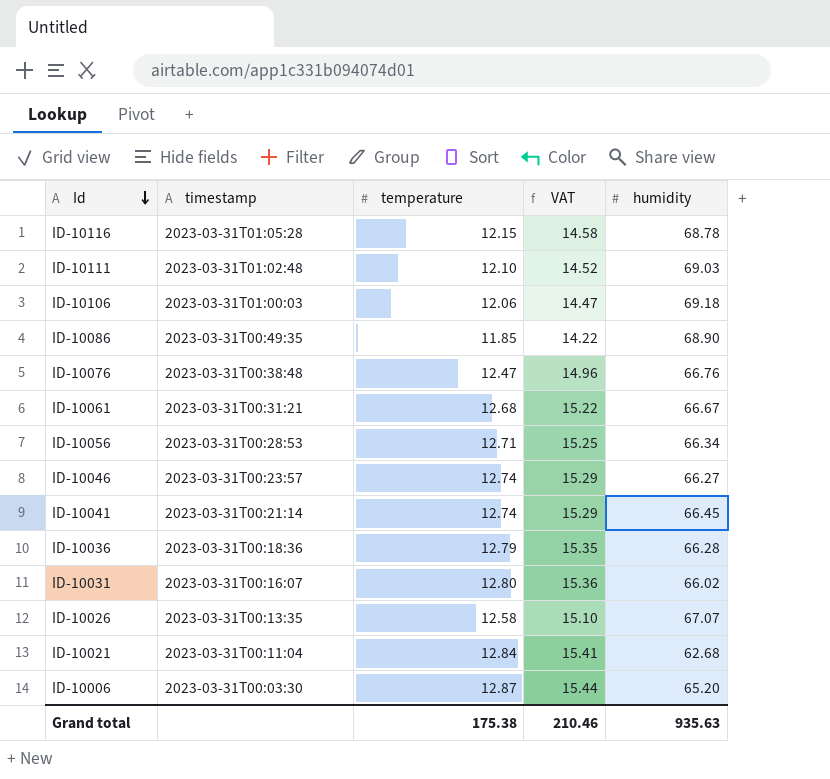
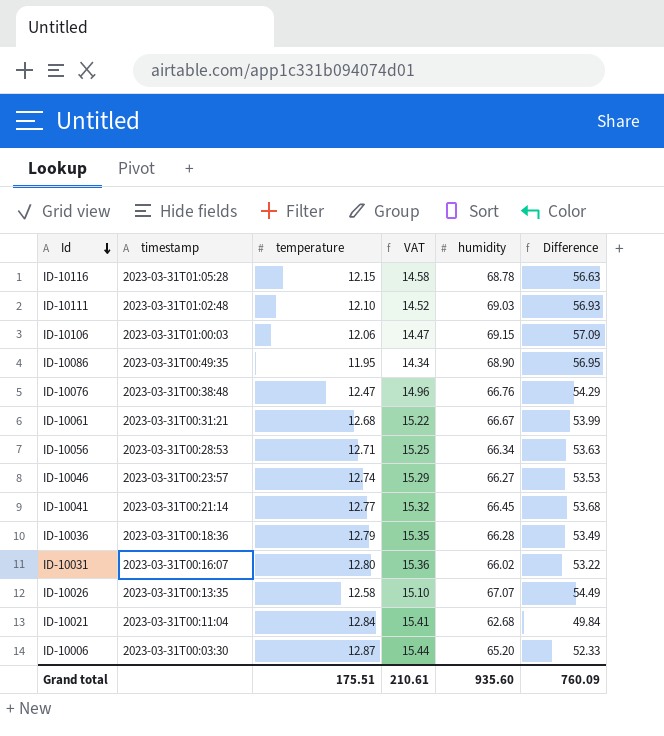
column Difference | formula: none -> [humidity] - [temperature]
ID-10106 | humidity: 69.18 -> 69.15
ID-10086 | temperature: 11.85 -> 11.95
ID-10086 | VAT: 14.22 -> 14.34
ID-10041 | temperature: 12.74 -> 12.77
ID-10041 | VAT: 15.29 -> 15.32
Grand total | temperature: 175.38 -> 175.51
Grand total | VAT: 210.46 -> 210.61
Grand total | humidity: 935.63 -> 935.60

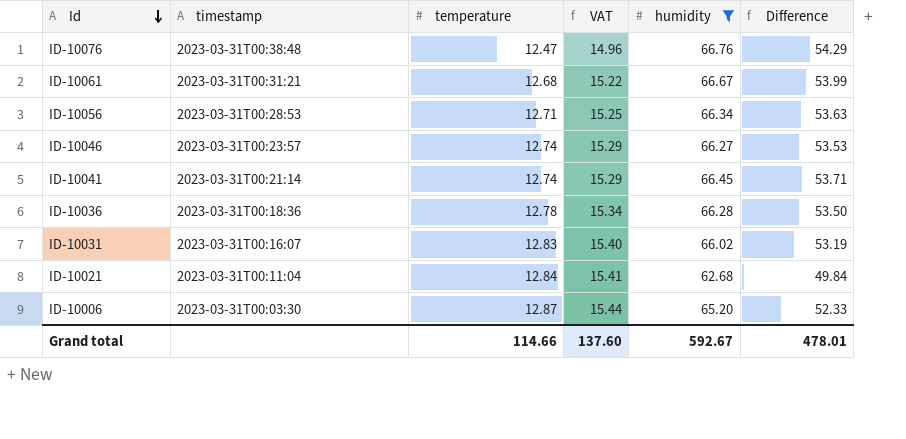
filter: none -> humidity <= 66.76
ID-10041 | temperature: 12.77 -> 12.74
ID-10041 | VAT: 15.32 -> 15.29
ID-10041 | Difference: 53.68 -> 53.71
ID-10036 | temperature: 12.79 -> 12.78
ID-10036 | VAT: 15.35 -> 15.34
ID-10036 | Difference: 53.49 -> 53.50
ID-10031 | temperature: 12.80 -> 12.83
ID-10031 | VAT: 15.36 -> 15.40
ID-10031 | Difference: 53.22 -> 53.19
Grand total | temperature: 175.51 -> 114.66
Grand total | VAT: 210.61 -> 137.60
Grand total | humidity: 935.60 -> 592.67
Grand total | Difference: 760.09 -> 478.01

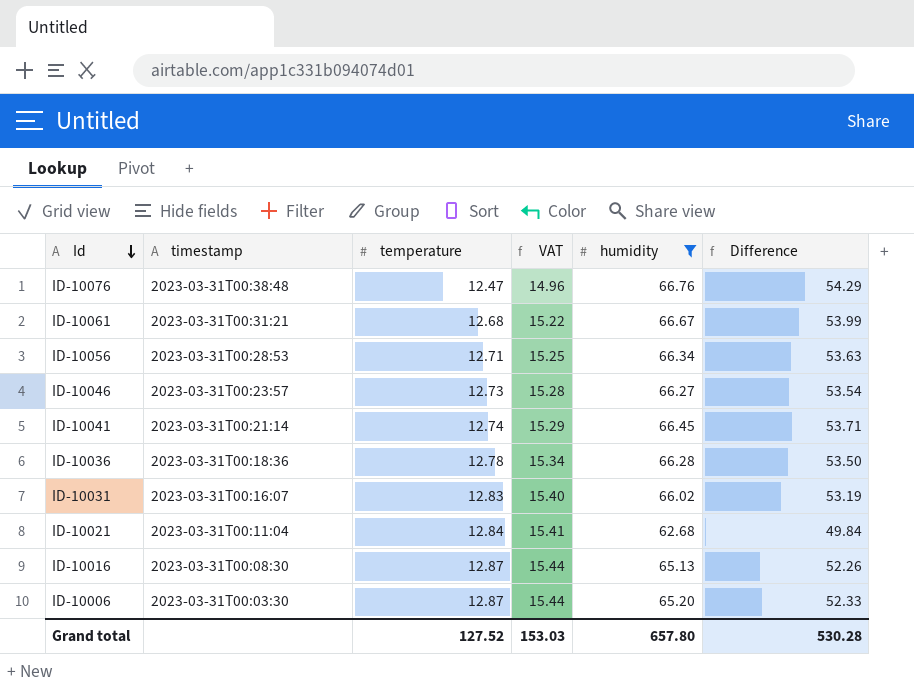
ID-10046 | temperature: 12.74 -> 12.73
ID-10046 | VAT: 15.29 -> 15.28
ID-10046 | Difference: 53.53 -> 53.54
row ID-10016: none -> 2023-03-31T00:08:30 | 12.87 | 15.44 | 65.13 | 52.26
Grand total | temperature: 114.66 -> 127.52
Grand total | VAT: 137.60 -> 153.03
Grand total | humidity: 592.67 -> 657.80
Grand total | Difference: 478.01 -> 530.28

